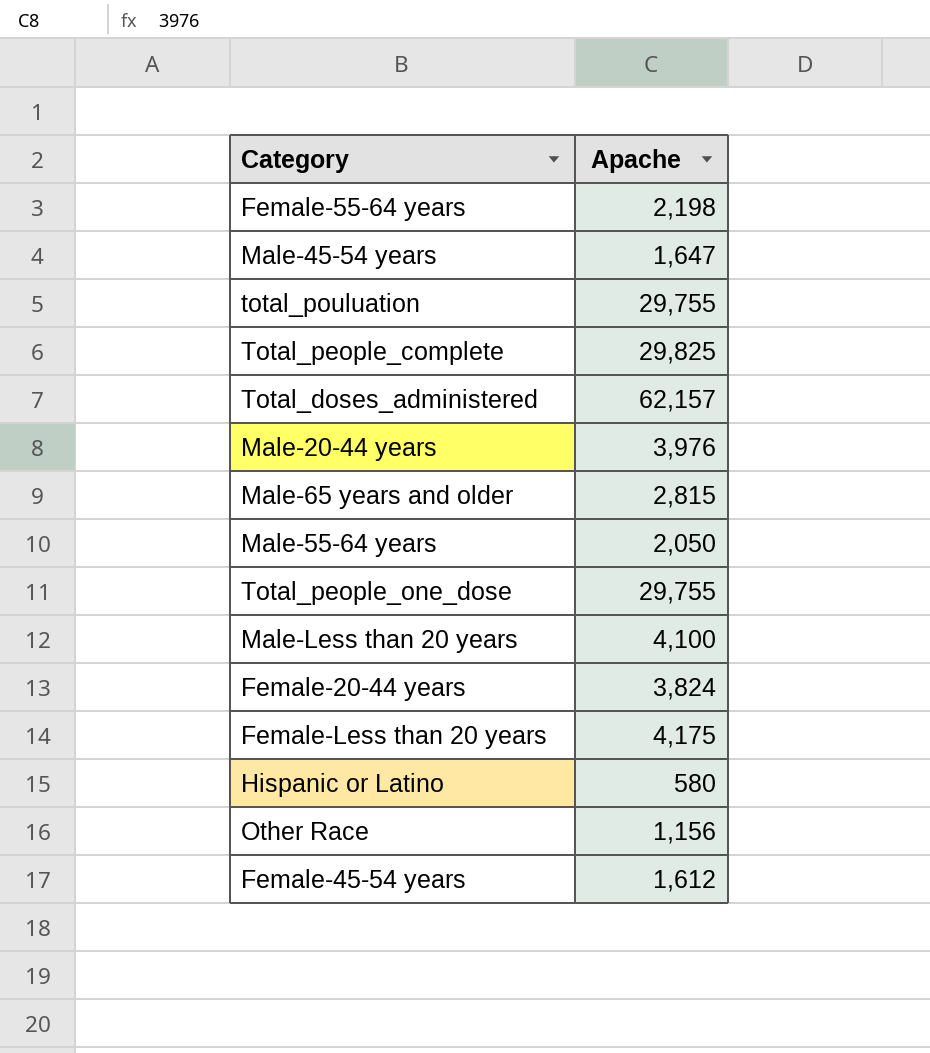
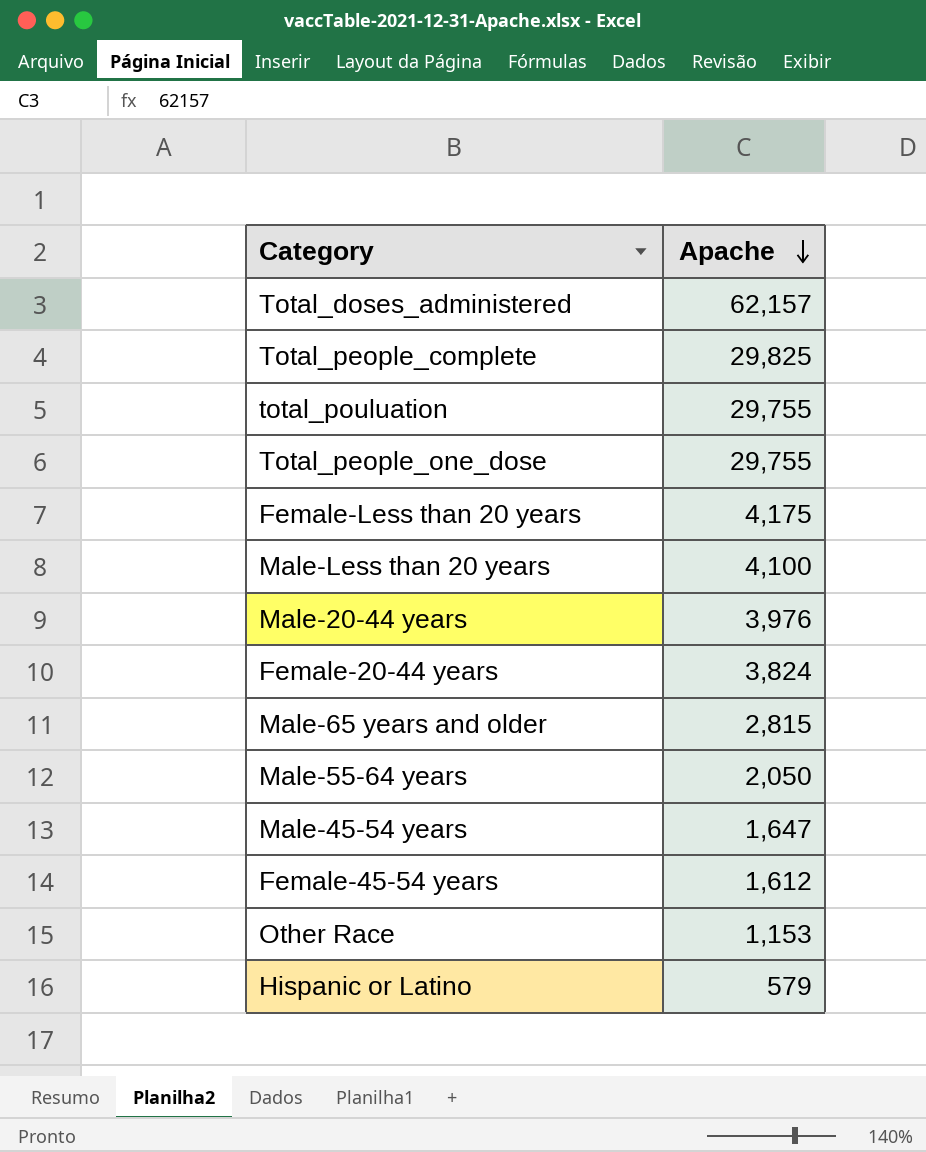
row order: none -> Apache descending
row Female-55-64 years: 2,198 -> none
Other Race | Apache: 1,156 -> 1,153
Hispanic or Latino | Apache: 580 -> 579

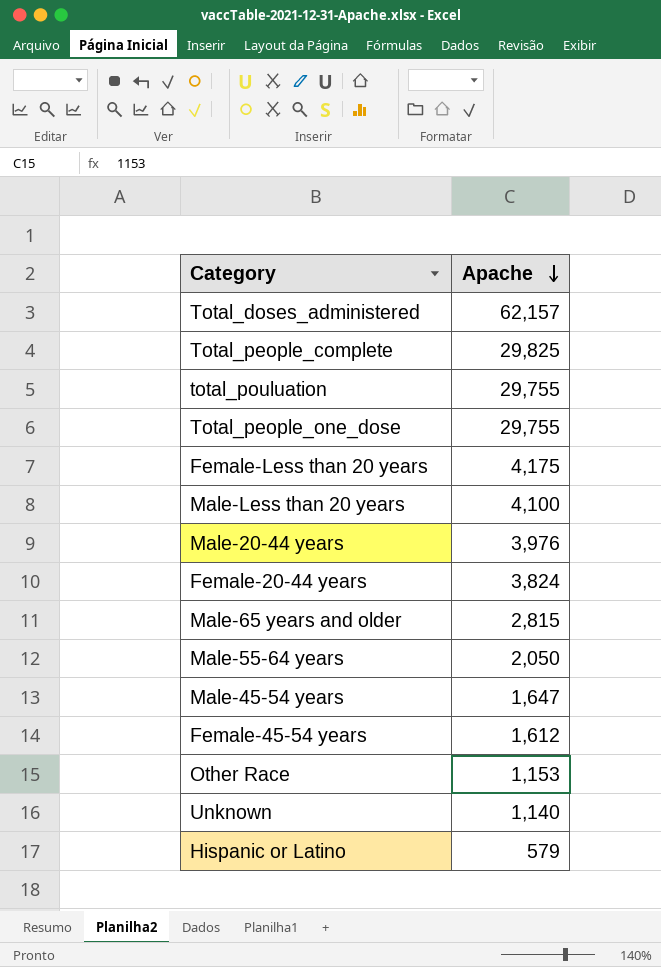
row Unknown: none -> 1,140

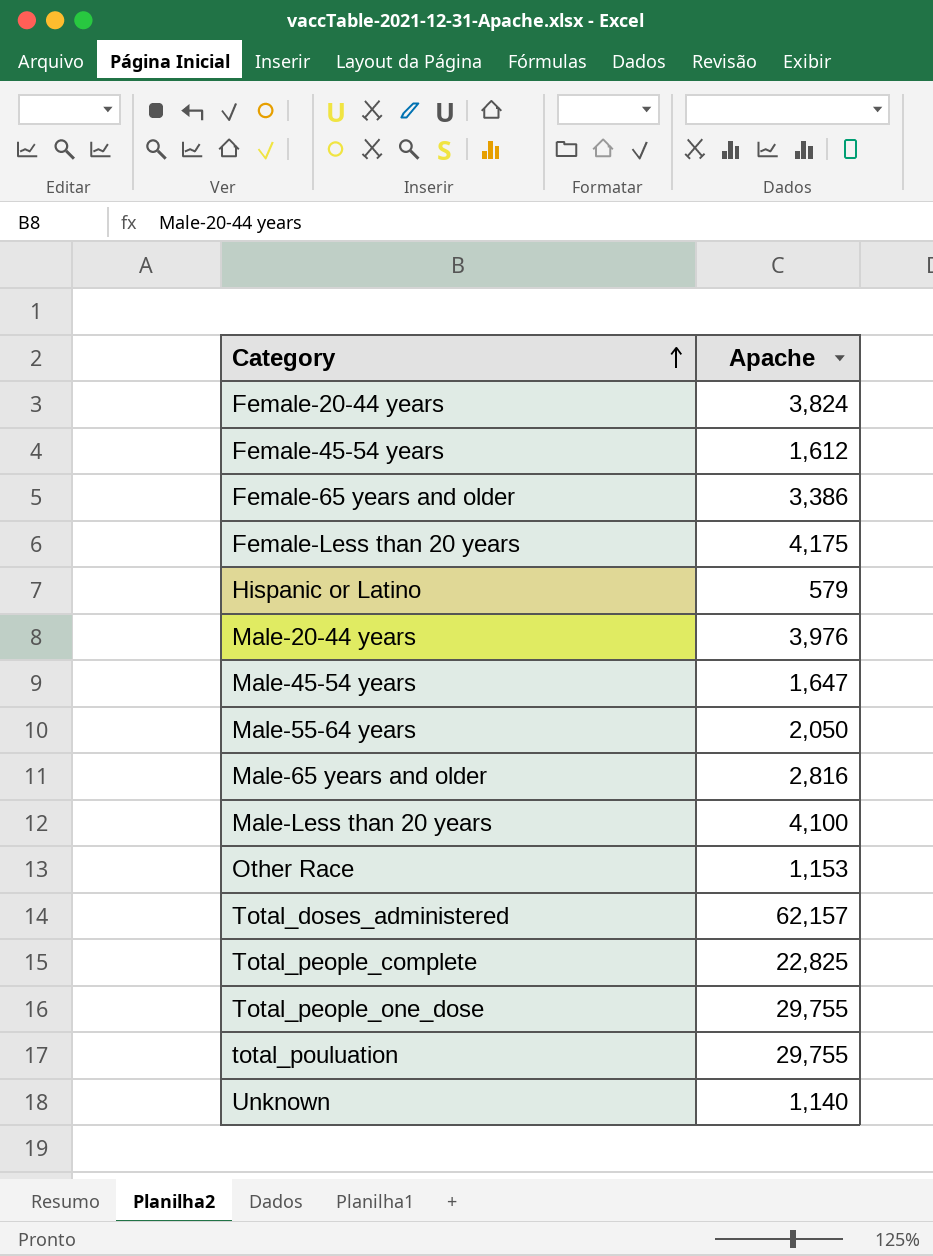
row order: Apache descending -> Category ascending
row Female-65 years and older: none -> 3,386
Male-65 years and older | Apache: 2,815 -> 2,816
Total_people_complete | Apache: 29,825 -> 22,825

